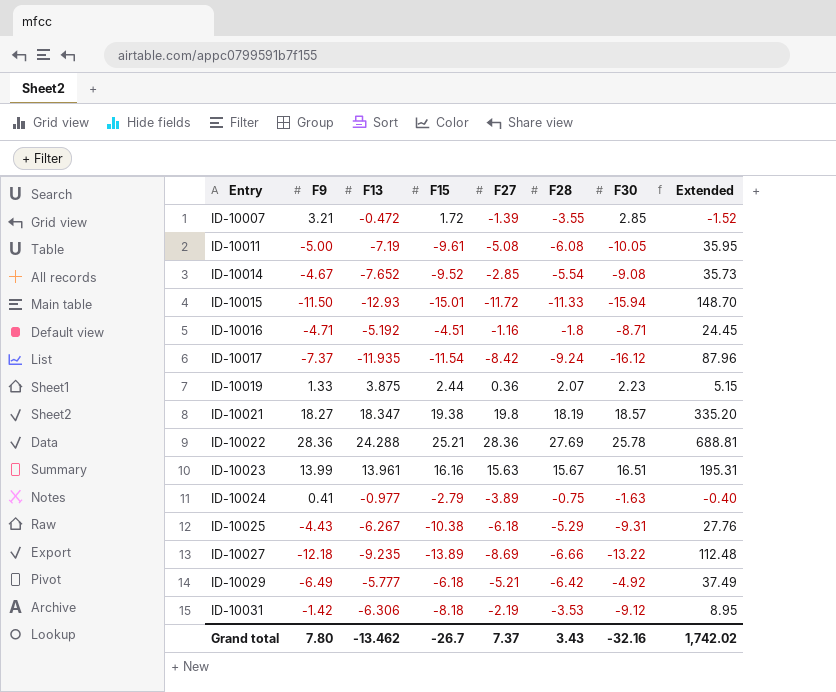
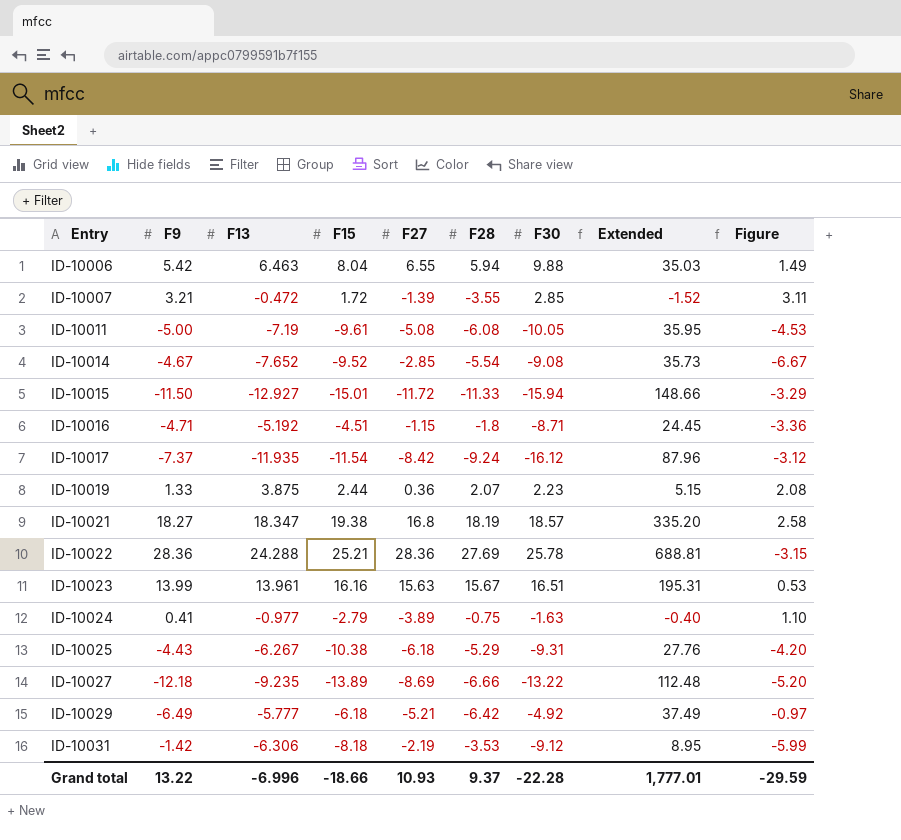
column Figure | formula: none -> [F15] - [F27]
row ID-10006: none -> 5.42 | 6.463 | 8.04 | 6.55 | 5.94 | 9.88 | 35.03 | 1.49
ID-10015 | F13: -12.93 -> -12.927
ID-10015 | Extended: 148.70 -> 148.66
ID-10016 | F27: -1.16 -> -1.15
ID-10021 | F27: 19.8 -> 16.8
Grand total | F9: 7.80 -> 13.22
Grand total | F13: -13.462 -> -6.996
Grand total | F15: -26.7 -> -18.66
Grand total | F27: 7.37 -> 10.93
Grand total | F28: 3.43 -> 9.37
Grand total | F30: -32.16 -> -22.28
Grand total | Extended: 1,742.02 -> 1,777.01

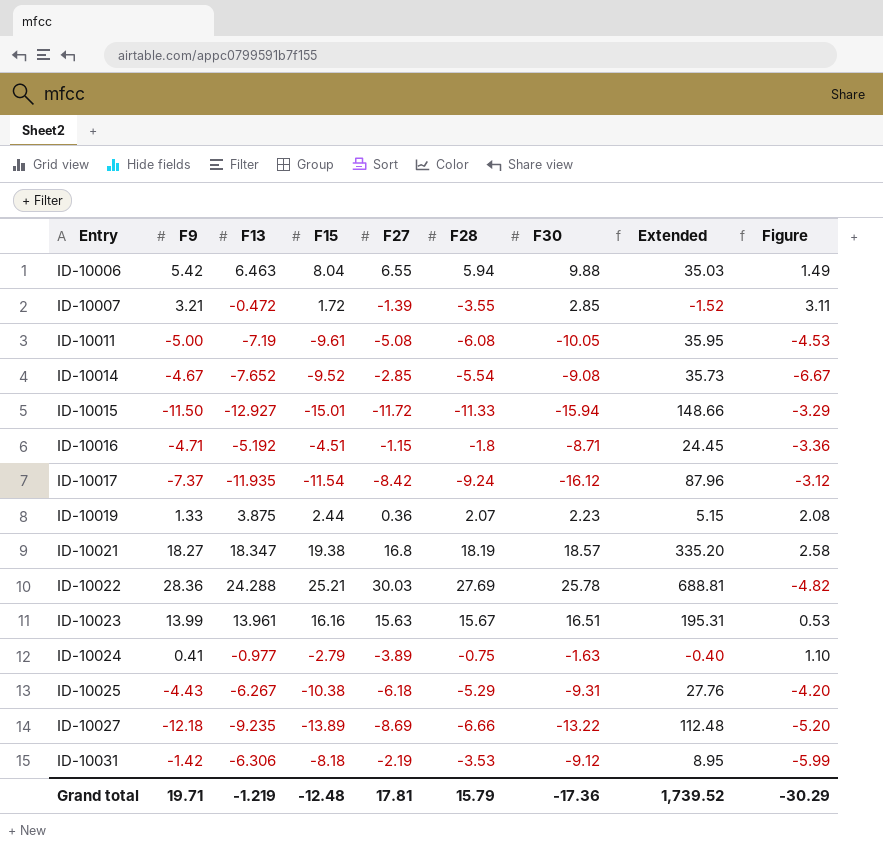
row ID-10029: -6.49 | -5.777 | -6.18 | -5.21 | -6.42 | -4.92 | 37.49 | -0.97 -> none
ID-10022 | F27: 28.36 -> 30.03
ID-10022 | Figure: -3.15 -> -4.82
Grand total | F9: 13.22 -> 19.71
Grand total | F13: -6.996 -> -1.219
Grand total | F15: -18.66 -> -12.48
Grand total | F27: 10.93 -> 17.81
Grand total | F28: 9.37 -> 15.79
Grand total | F30: -22.28 -> -17.36
Grand total | Extended: 1,777.01 -> 1,739.52
Grand total | Figure: -29.59 -> -30.29

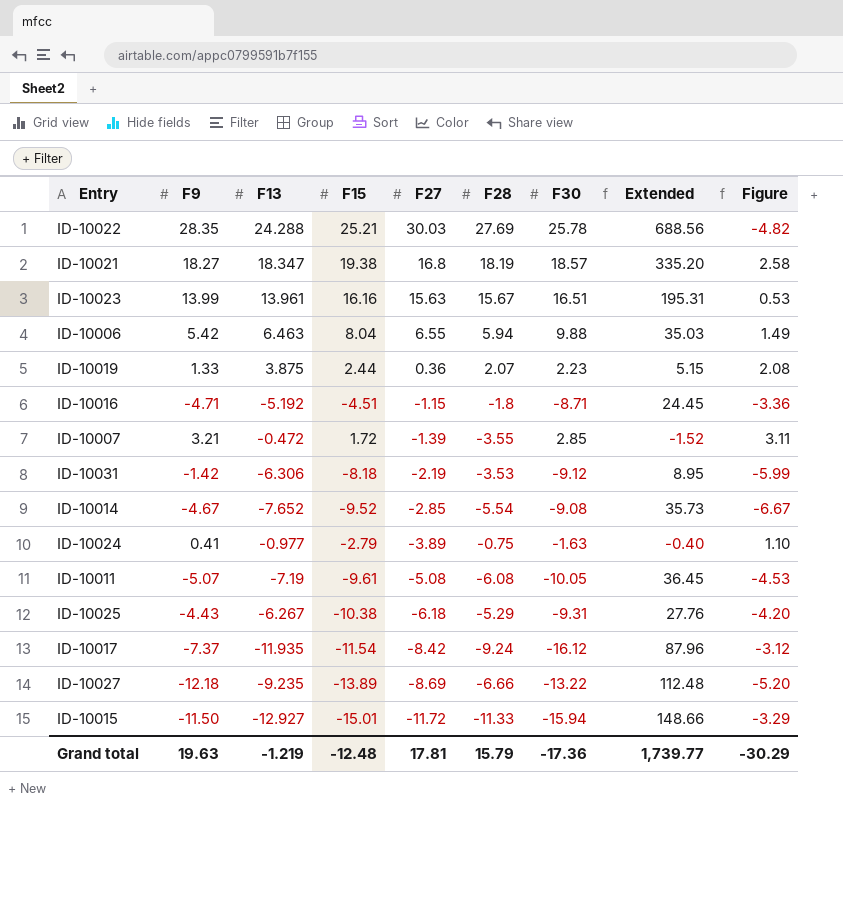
row order: Entry ascending -> F27 descending
ID-10022 | F9: 28.36 -> 28.35
ID-10022 | Extended: 688.81 -> 688.56
ID-10011 | F9: -5.00 -> -5.07
ID-10011 | Extended: 35.95 -> 36.45
Grand total | F9: 19.71 -> 19.63
Grand total | Extended: 1,739.52 -> 1,739.77

